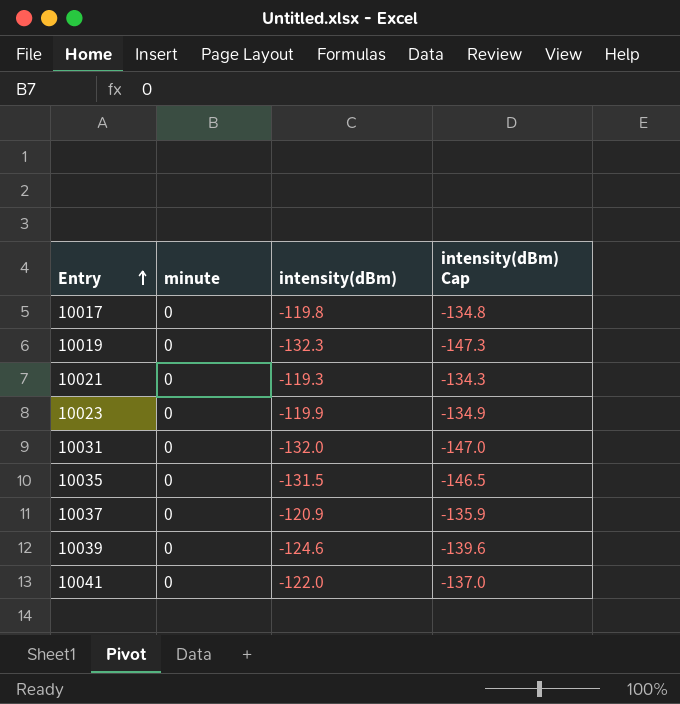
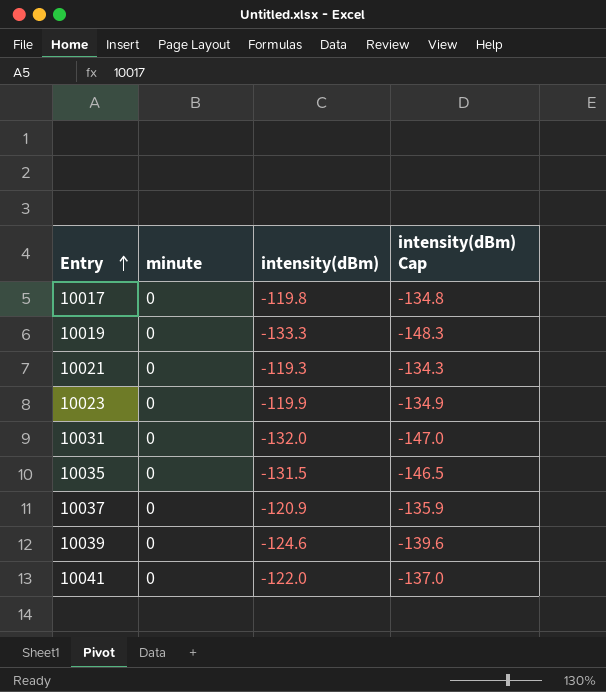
10019 | intensity(dBm): -132.3 -> -133.3
10019 | intensity(dBm) Cap: -147.3 -> -148.3

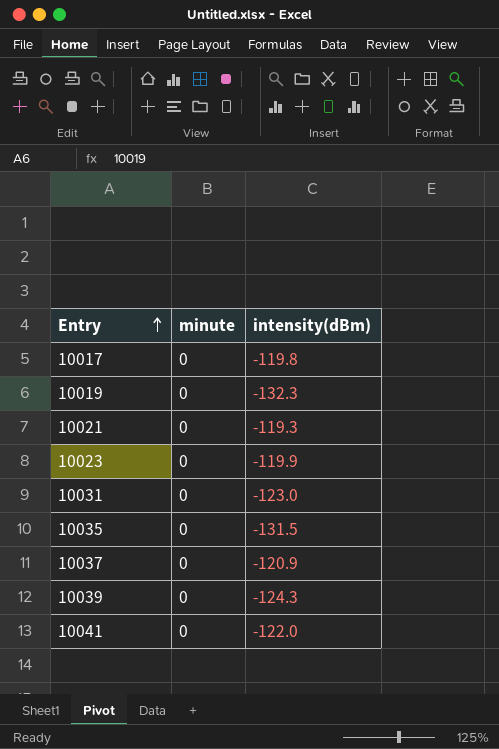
column intensity(dBm) Cap | formula: [intensity(dBm)] - 15 -> none
10019 | intensity(dBm): -133.3 -> -132.3
10031 | intensity(dBm): -132.0 -> -123.0
10039 | intensity(dBm): -124.6 -> -124.3

